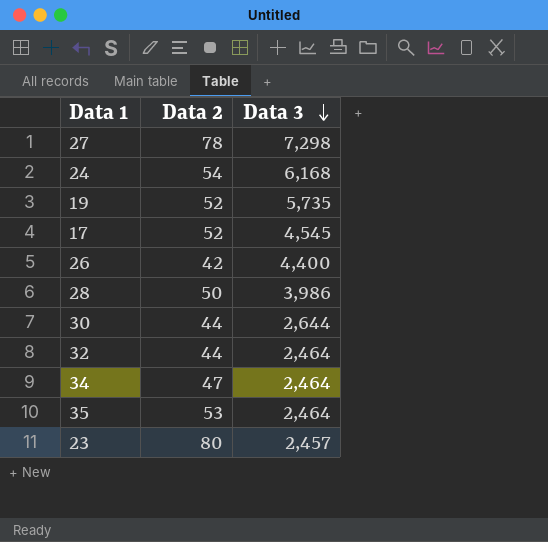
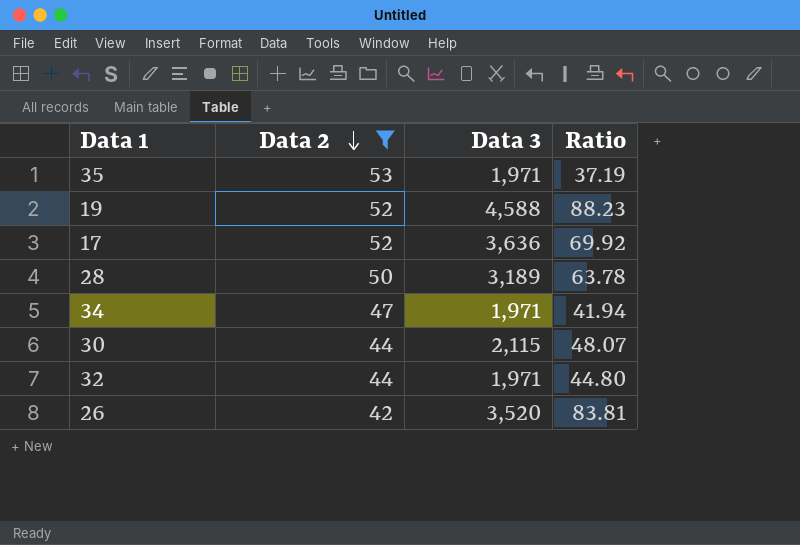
filter: none -> Data 2 <= 53
row order: Data 3 descending -> Data 2 descending
column Ratio | formula: none -> [Data 3] / [Data 2]
35 | Data 3: 2,464 -> 1,971
19 | Data 3: 5,735 -> 4,588
17 | Data 3: 4,545 -> 3,636
28 | Data 3: 3,986 -> 3,189
34 | Data 3: 2,464 -> 1,971
30 | Data 3: 2,644 -> 2,115
32 | Data 3: 2,464 -> 1,971
26 | Data 3: 4,400 -> 3,520

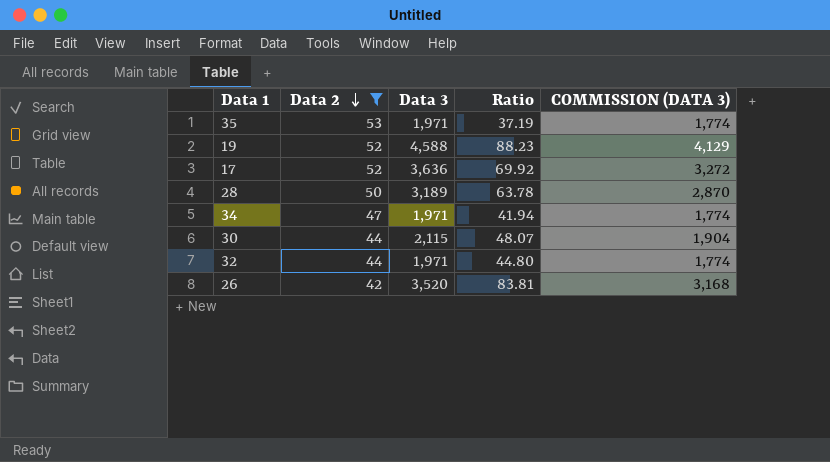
column COMMISSION (DATA 3) | formula: none -> [Data 3] * 0.9

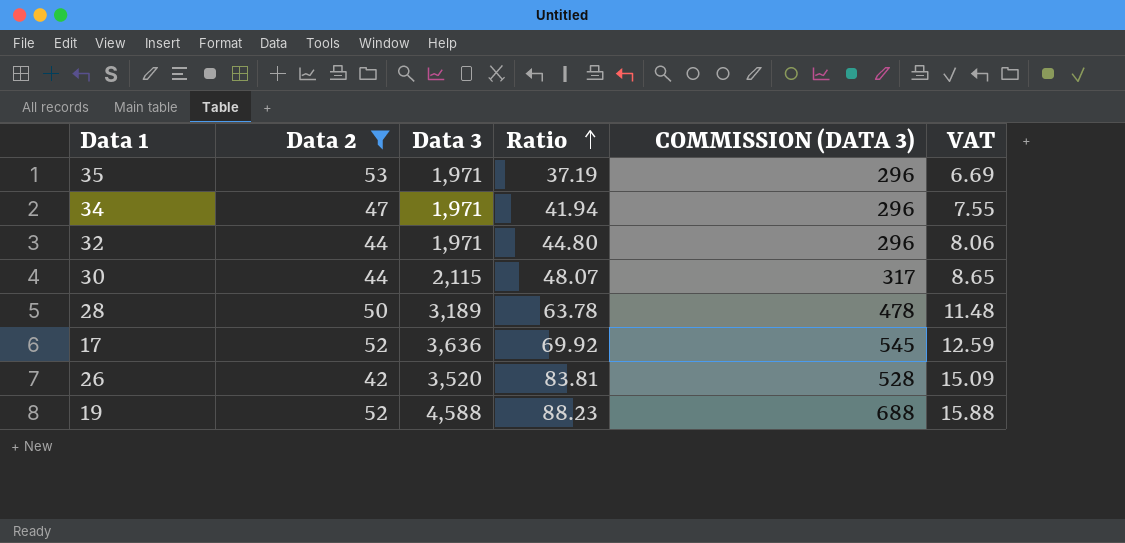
row order: Data 2 descending -> Ratio ascending
column COMMISSION (DATA 3) | formula: [Data 3] * 0.9 -> [Data 3] * 0.15
column VAT | formula: none -> [Ratio] * 0.18

